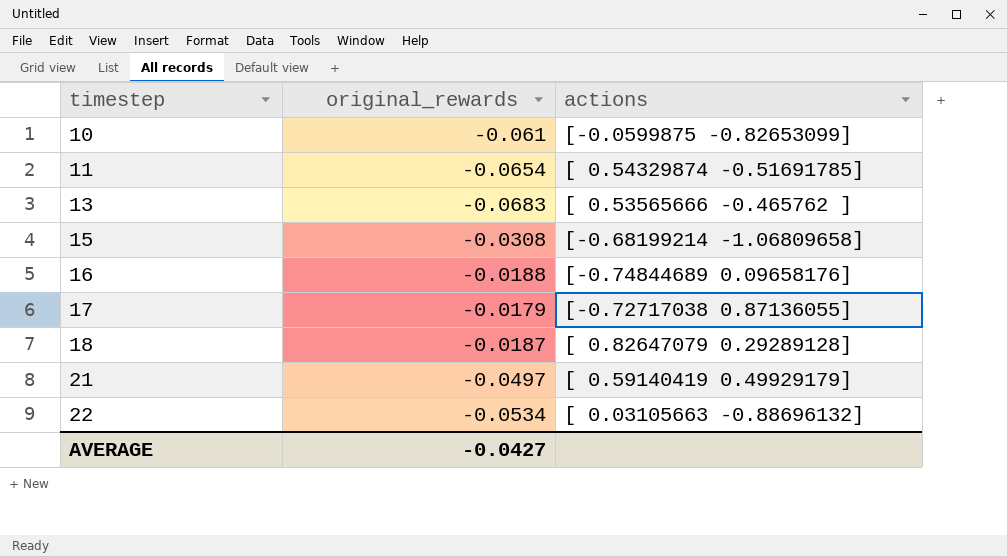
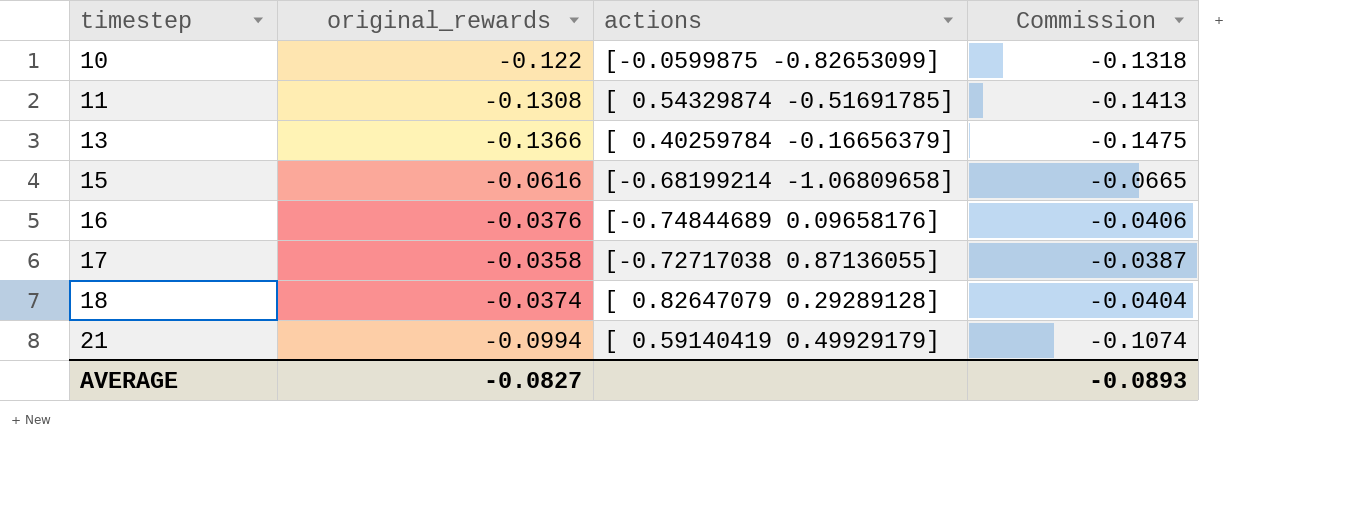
column Commission | formula: none -> [original_rewards] * 1.08
row 22: -0.0534 | [ 0.03105663 -0.88696132] -> none
10 | original_rewards: -0.061 -> -0.122
11 | original_rewards: -0.0654 -> -0.1308
13 | original_rewards: -0.0683 -> -0.1366
13 | actions: [ 0.53565666 -0.465762 ] -> [ 0.40259784 -0.16656379]
15 | original_rewards: -0.0308 -> -0.0616
16 | original_rewards: -0.0188 -> -0.0376
17 | original_rewards: -0.0179 -> -0.0358
18 | original_rewards: -0.0187 -> -0.0374
21 | original_rewards: -0.0497 -> -0.0994
AVERAGE | original_rewards: -0.0427 -> -0.0827

